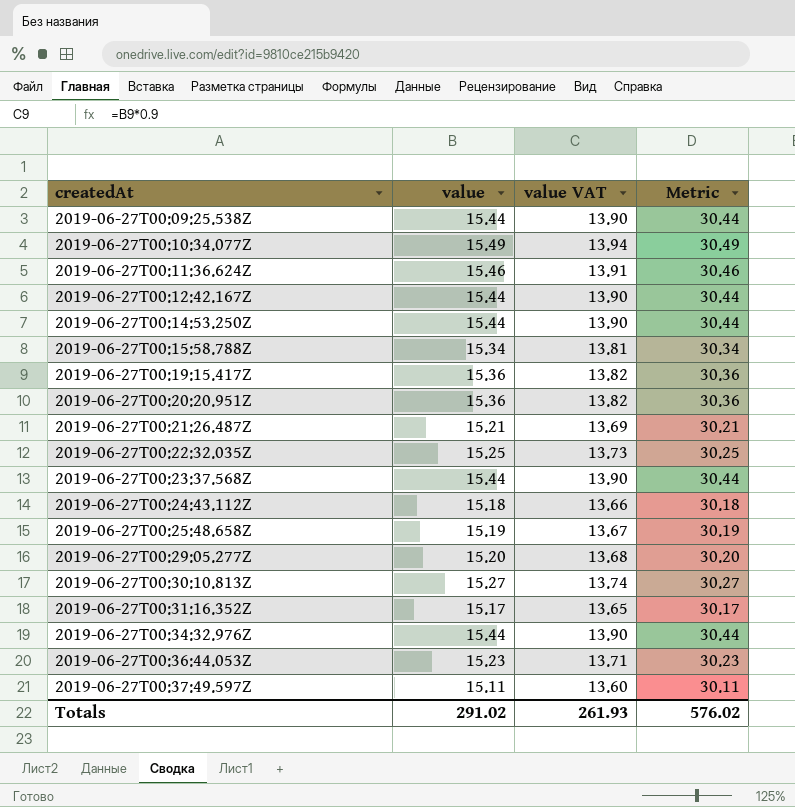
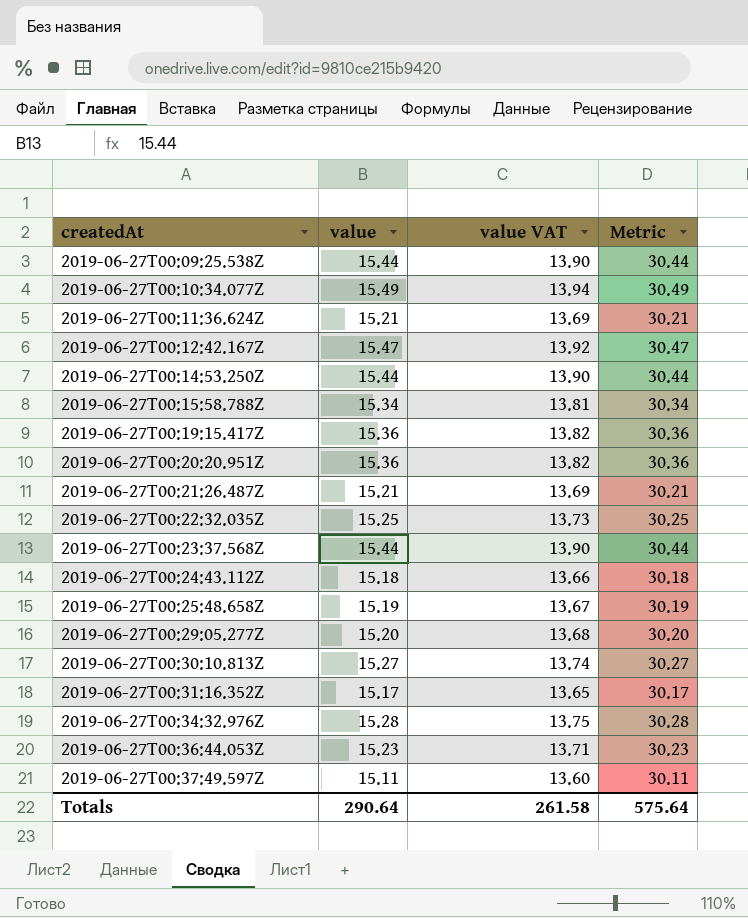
2019-06-27T00:11:36.624Z | value: 15.46 -> 15.21
2019-06-27T00:11:36.624Z | value VAT: 13.91 -> 13.69
2019-06-27T00:11:36.624Z | Metric: 30.46 -> 30.21
2019-06-27T00:12:42.167Z | value: 15.44 -> 15.47
2019-06-27T00:12:42.167Z | value VAT: 13.90 -> 13.92
2019-06-27T00:12:42.167Z | Metric: 30.44 -> 30.47
2019-06-27T00:34:32.976Z | value: 15.44 -> 15.28
2019-06-27T00:34:32.976Z | value VAT: 13.90 -> 13.75
2019-06-27T00:34:32.976Z | Metric: 30.44 -> 30.28
Totals | value: 291.02 -> 290.64
Totals | value VAT: 261.93 -> 261.58
Totals | Metric: 576.02 -> 575.64

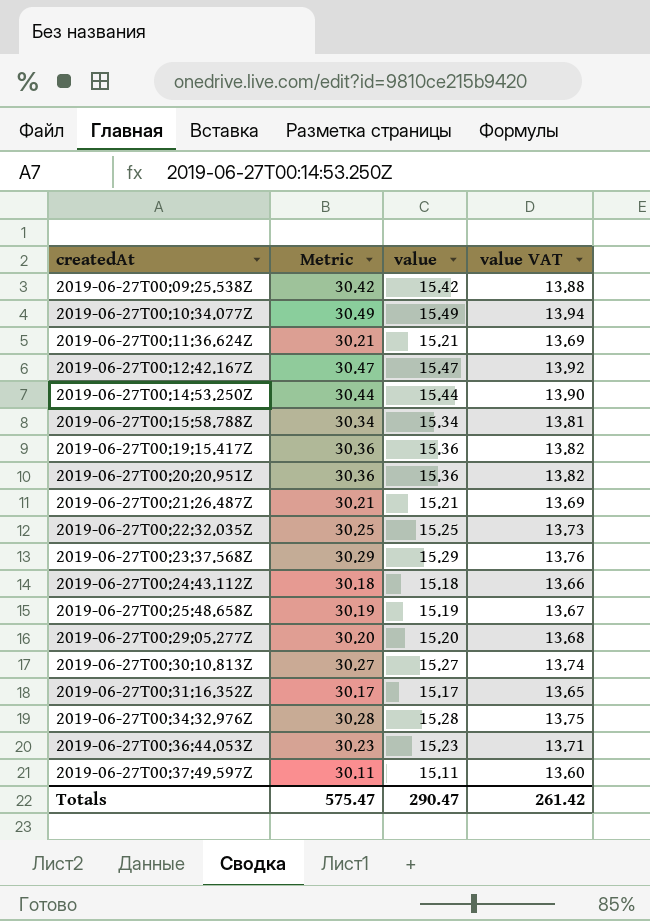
column Metric | position: 4 -> 2
2019-06-27T00:09:25.538Z | Metric: 30.44 -> 30.42
2019-06-27T00:09:25.538Z | value: 15.44 -> 15.42
2019-06-27T00:09:25.538Z | value VAT: 13.90 -> 13.88
2019-06-27T00:23:37.568Z | Metric: 30.44 -> 30.29
2019-06-27T00:23:37.568Z | value: 15.44 -> 15.29
2019-06-27T00:23:37.568Z | value VAT: 13.90 -> 13.76
Totals | Metric: 575.64 -> 575.47
Totals | value: 290.64 -> 290.47
Totals | value VAT: 261.58 -> 261.42

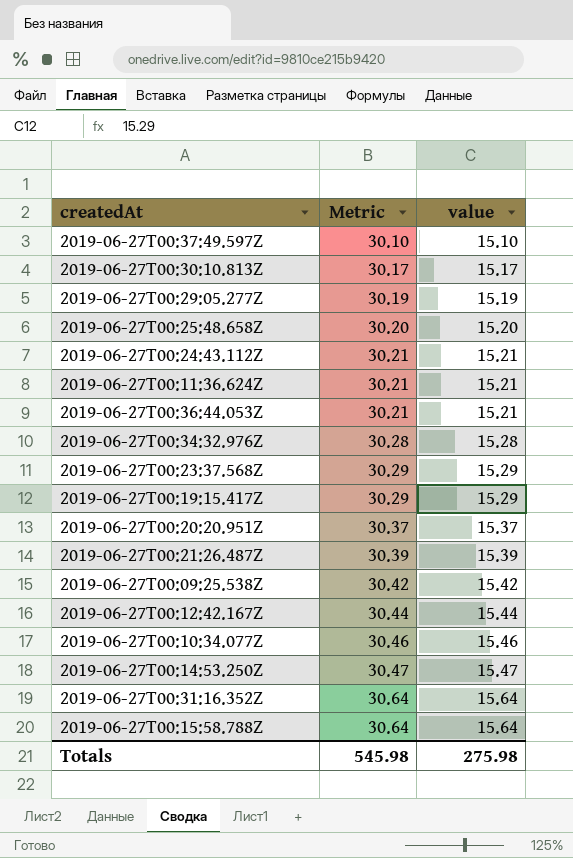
row order: createdAt ascending -> Metric ascending
column value VAT | formula: [value] * 0.9 -> none
row 2019-06-27T00:22:32.035Z: 30.25 | 15.25 | 13.73 -> none
2019-06-27T00:37:49.597Z | Metric: 30.11 -> 30.10
2019-06-27T00:37:49.597Z | value: 15.11 -> 15.10
2019-06-27T00:30:10.813Z | Metric: 30.27 -> 30.17
2019-06-27T00:30:10.813Z | value: 15.27 -> 15.17
2019-06-27T00:29:05.277Z | Metric: 30.20 -> 30.19
2019-06-27T00:29:05.277Z | value: 15.20 -> 15.19
2019-06-27T00:25:48.658Z | Metric: 30.19 -> 30.20
2019-06-27T00:25:48.658Z | value: 15.19 -> 15.20
2019-06-27T00:24:43.112Z | Metric: 30.18 -> 30.21
2019-06-27T00:24:43.112Z | value: 15.18 -> 15.21
2019-06-27T00:36:44.053Z | Metric: 30.23 -> 30.21
2019-06-27T00:36:44.053Z | value: 15.23 -> 15.21
2019-06-27T00:19:15.417Z | Metric: 30.36 -> 30.29
2019-06-27T00:19:15.417Z | value: 15.36 -> 15.29
2019-06-27T00:20:20.951Z | Metric: 30.36 -> 30.37
2019-06-27T00:20:20.951Z | value: 15.36 -> 15.37
2019-06-27T00:21:26.487Z | Metric: 30.21 -> 30.39
2019-06-27T00:21:26.487Z | value: 15.21 -> 15.39
2019-06-27T00:12:42.167Z | Metric: 30.47 -> 30.44
2019-06-27T00:12:42.167Z | value: 15.47 -> 15.44
2019-06-27T00:10:34.077Z | Metric: 30.49 -> 30.46
2019-06-27T00:10:34.077Z | value: 15.49 -> 15.46
2019-06-27T00:14:53.250Z | Metric: 30.44 -> 30.47
2019-06-27T00:14:53.250Z | value: 15.44 -> 15.47
2019-06-27T00:31:16.352Z | Metric: 30.17 -> 30.64
2019-06-27T00:31:16.352Z | value: 15.17 -> 15.64
2019-06-27T00:15:58.788Z | Metric: 30.34 -> 30.64
2019-06-27T00:15:58.788Z | value: 15.34 -> 15.64
Totals | Metric: 575.47 -> 545.98
Totals | value: 290.47 -> 275.98

